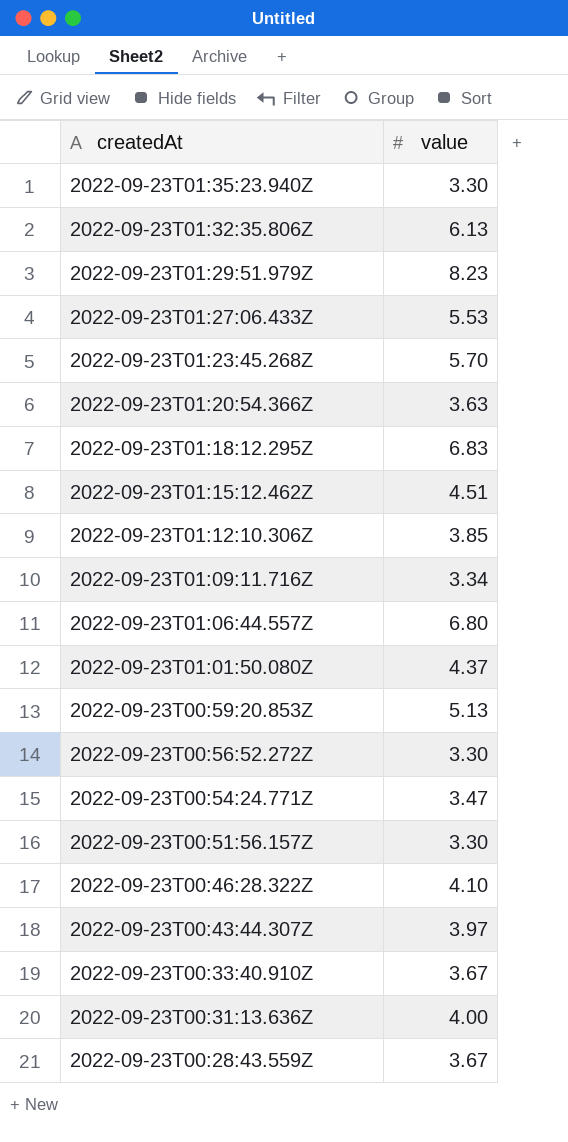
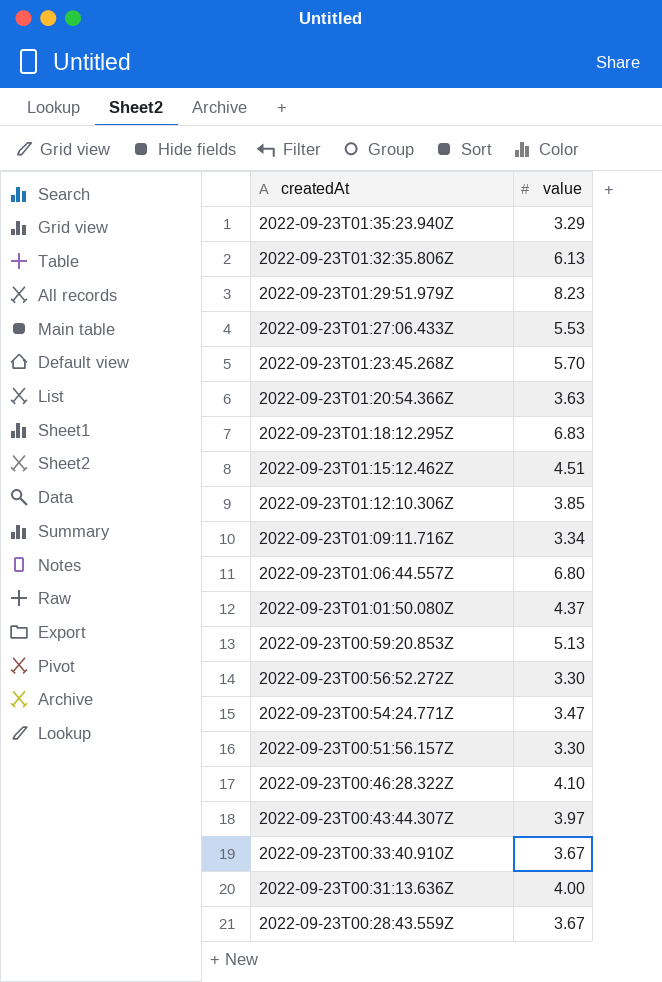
2022-09-23T01:35:23.940Z | value: 3.30 -> 3.29

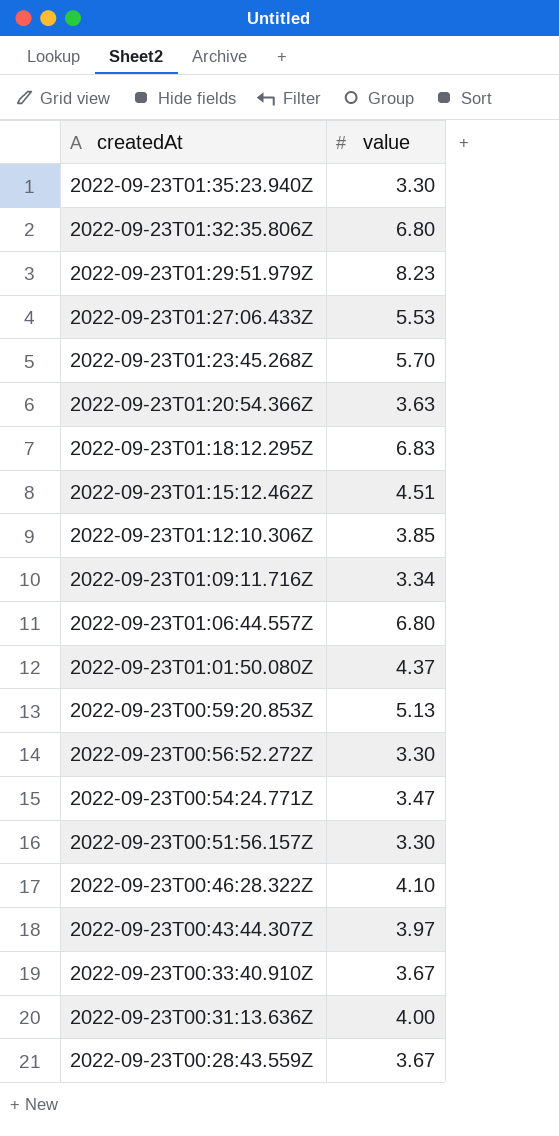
2022-09-23T01:35:23.940Z | value: 3.29 -> 3.30
2022-09-23T01:32:35.806Z | value: 6.13 -> 6.80

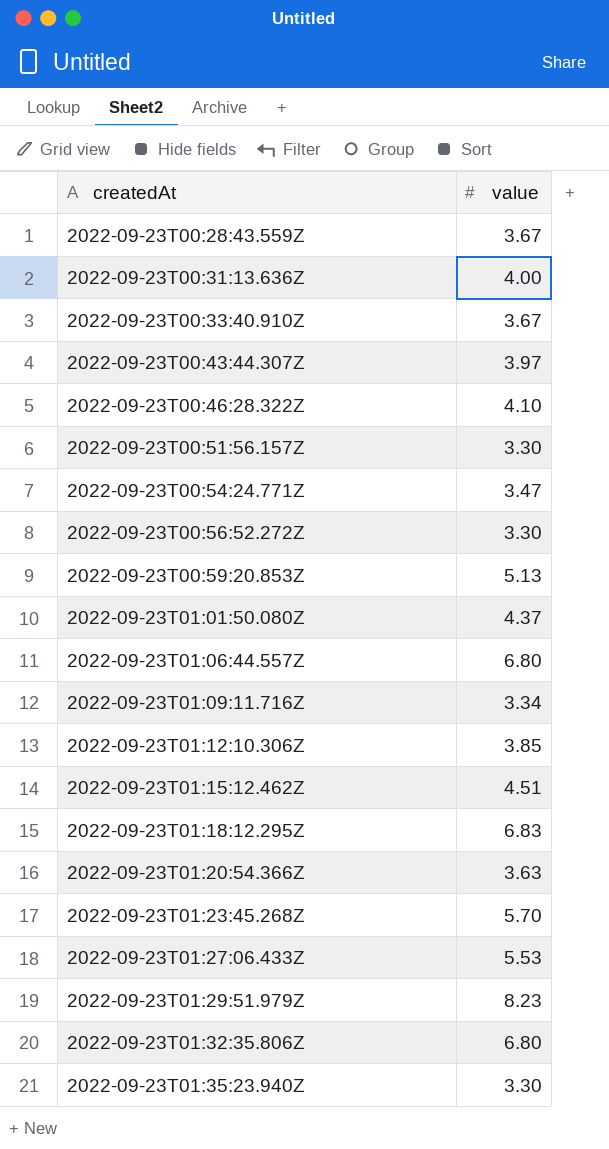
row order: createdAt descending -> createdAt ascending

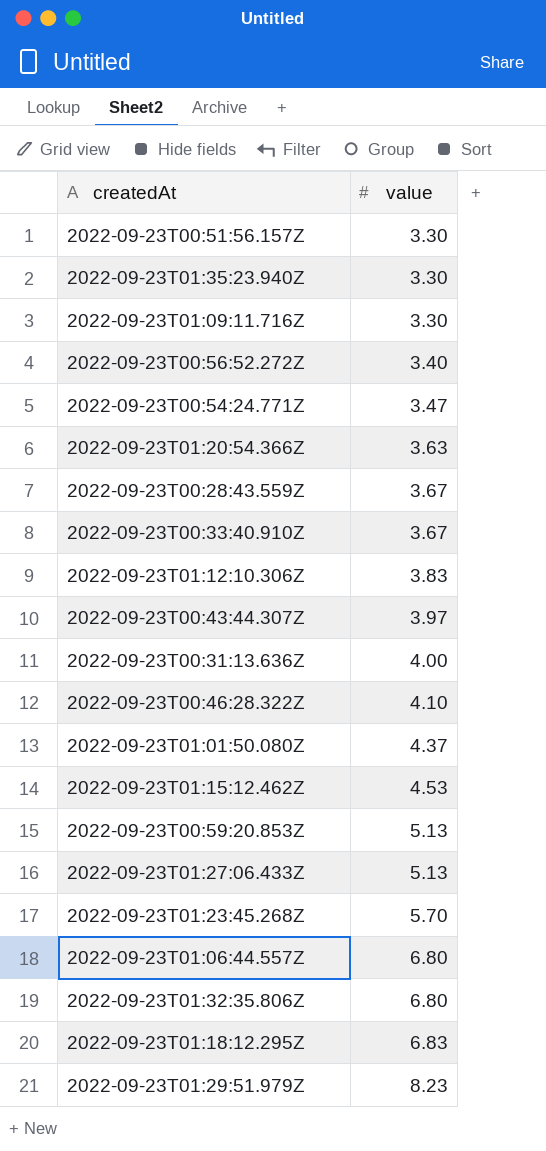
row order: createdAt ascending -> value ascending
2022-09-23T01:09:11.716Z | value: 3.34 -> 3.30
2022-09-23T00:56:52.272Z | value: 3.30 -> 3.40
2022-09-23T01:12:10.306Z | value: 3.85 -> 3.83
2022-09-23T01:15:12.462Z | value: 4.51 -> 4.53
2022-09-23T01:27:06.433Z | value: 5.53 -> 5.13

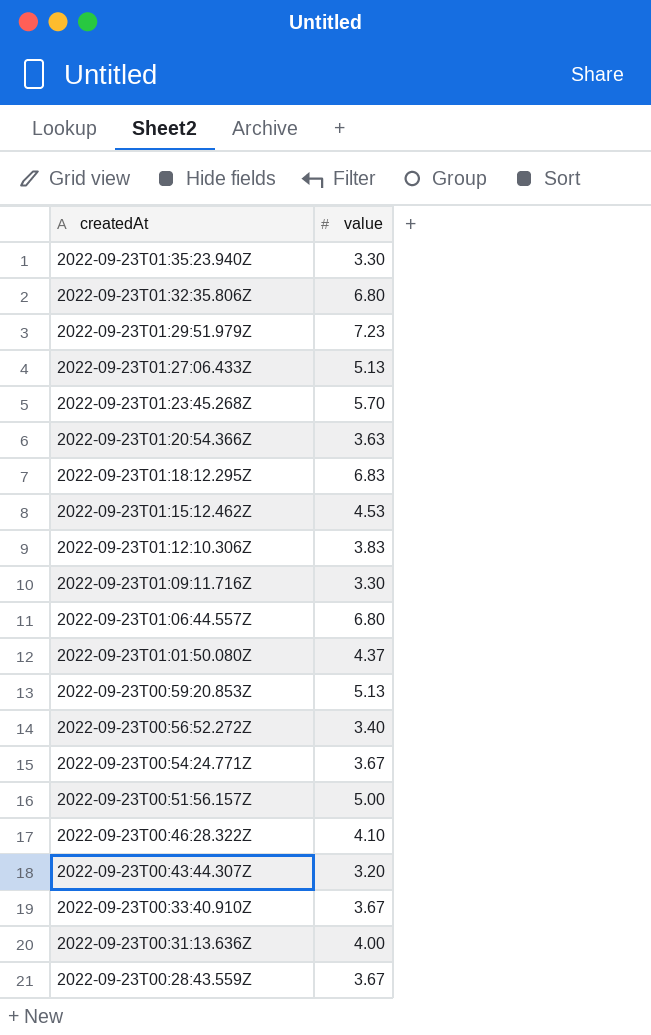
row order: value ascending -> createdAt descending
2022-09-23T01:29:51.979Z | value: 8.23 -> 7.23
2022-09-23T00:54:24.771Z | value: 3.47 -> 3.67
2022-09-23T00:51:56.157Z | value: 3.30 -> 5.00
2022-09-23T00:43:44.307Z | value: 3.97 -> 3.20

